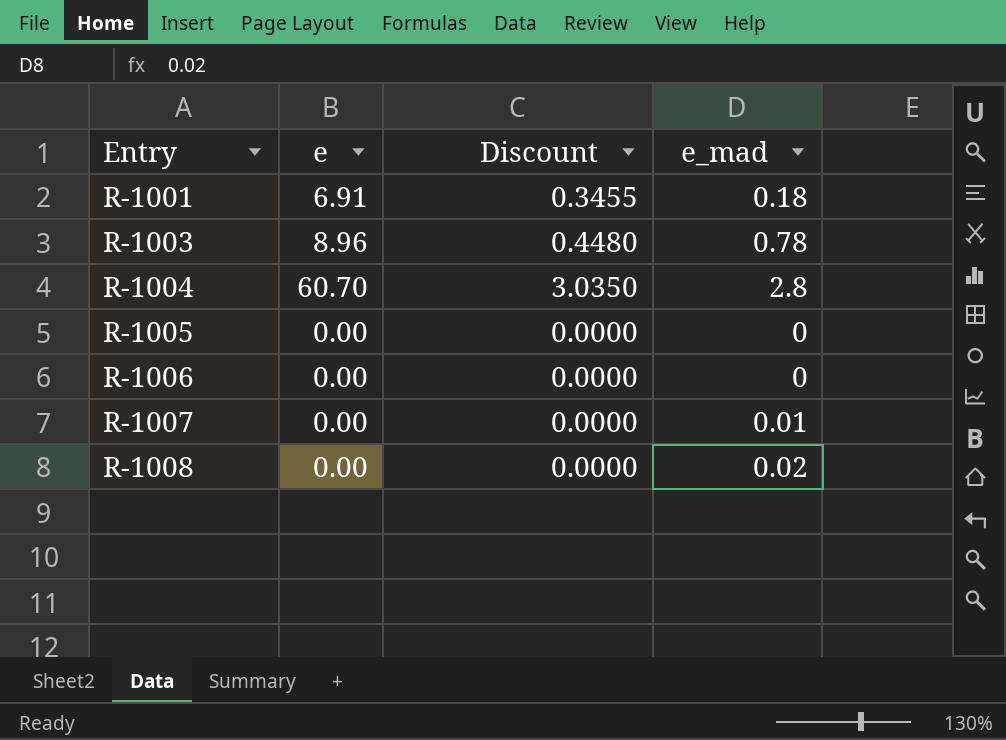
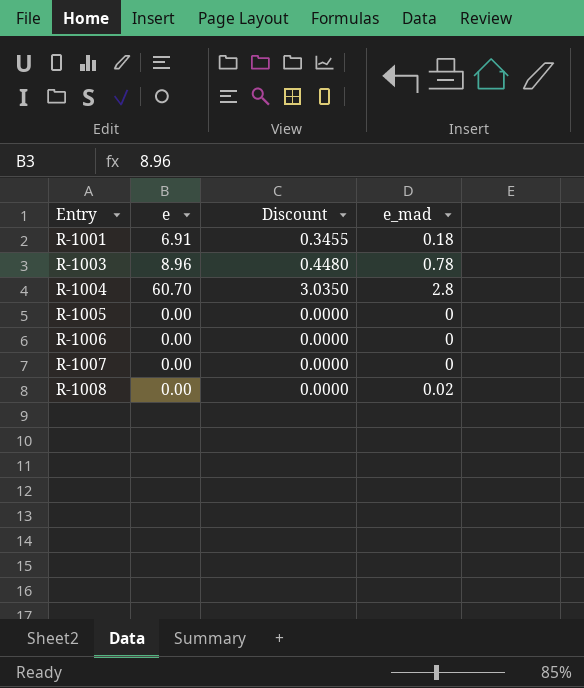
R-1007 | e_mad: 0.01 -> 0

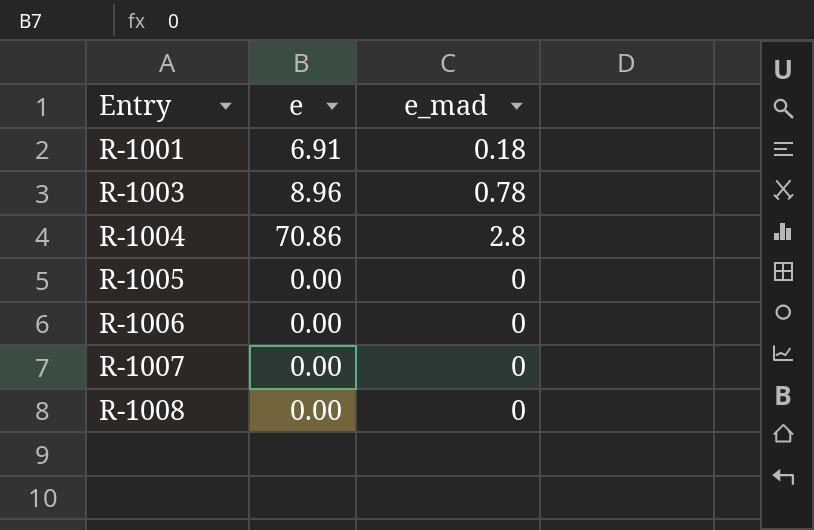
column Discount | formula: [e] * 0.05 -> none
R-1004 | e: 60.70 -> 70.86
R-1008 | e_mad: 0.02 -> 0

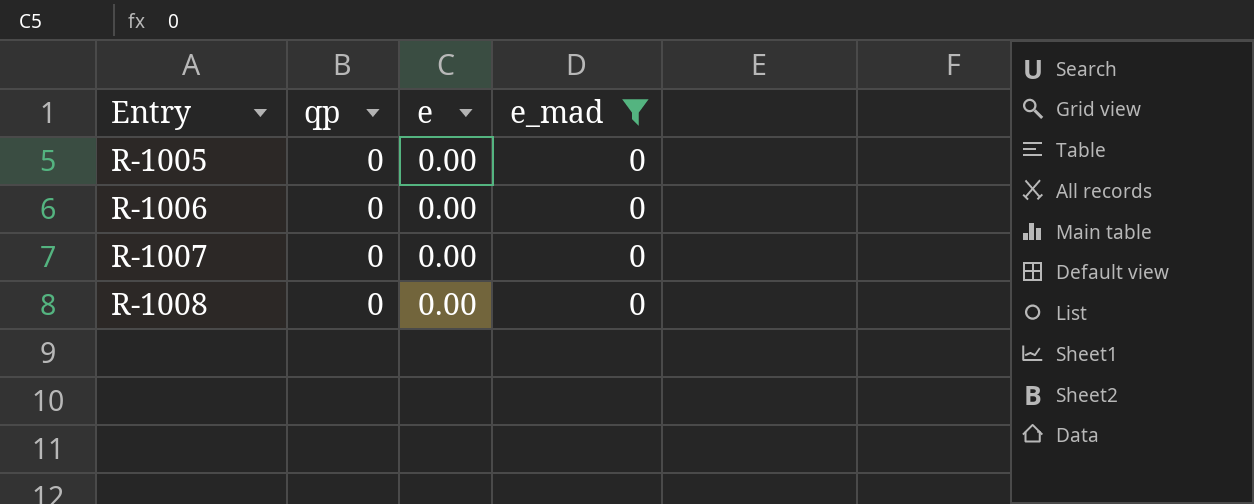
filter: none -> e_mad = 0
column qp | position: none -> 2

